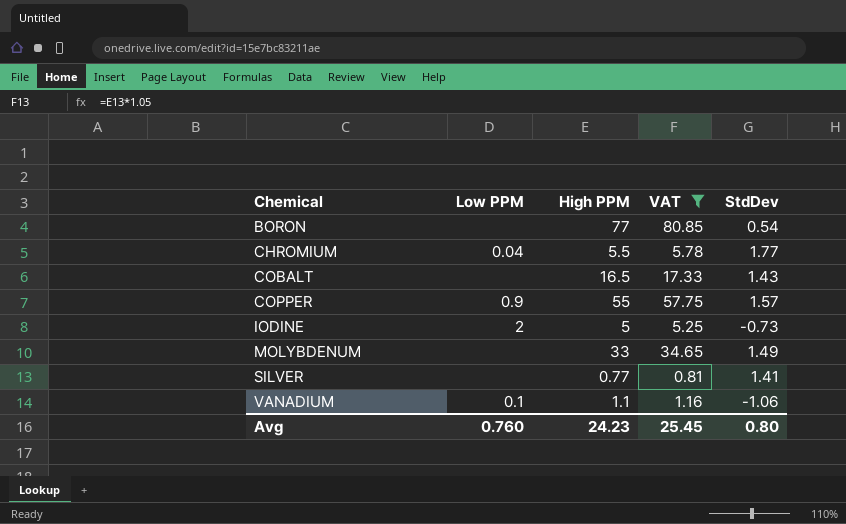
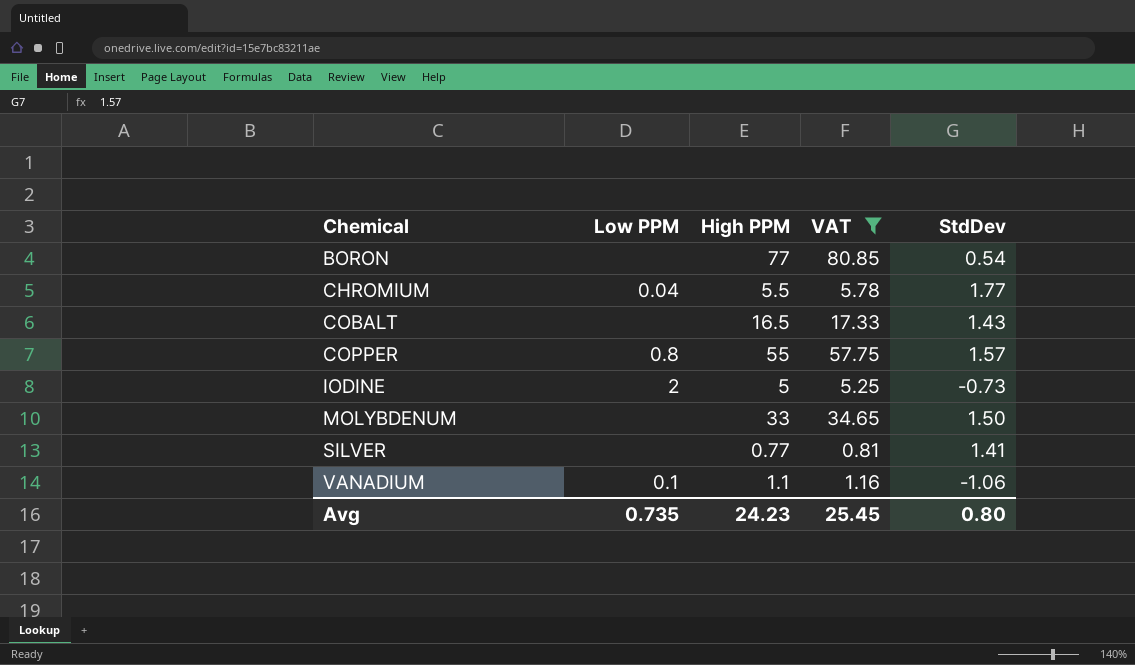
COPPER | Low PPM: 0.9 -> 0.8
MOLYBDENUM | StdDev: 1.49 -> 1.50
Avg | Low PPM: 0.760 -> 0.735

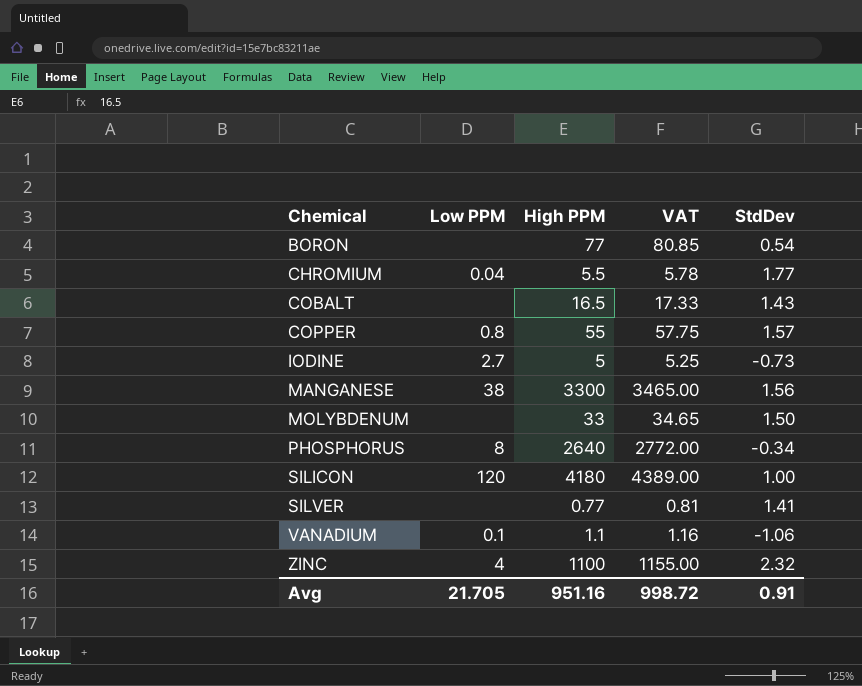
filter: VAT <= 80.85 -> none
IODINE | Low PPM: 2 -> 2.7
Avg | Low PPM: 0.735 -> 21.705
Avg | High PPM: 24.23 -> 951.16
Avg | VAT: 25.45 -> 998.72
Avg | StdDev: 0.80 -> 0.91

